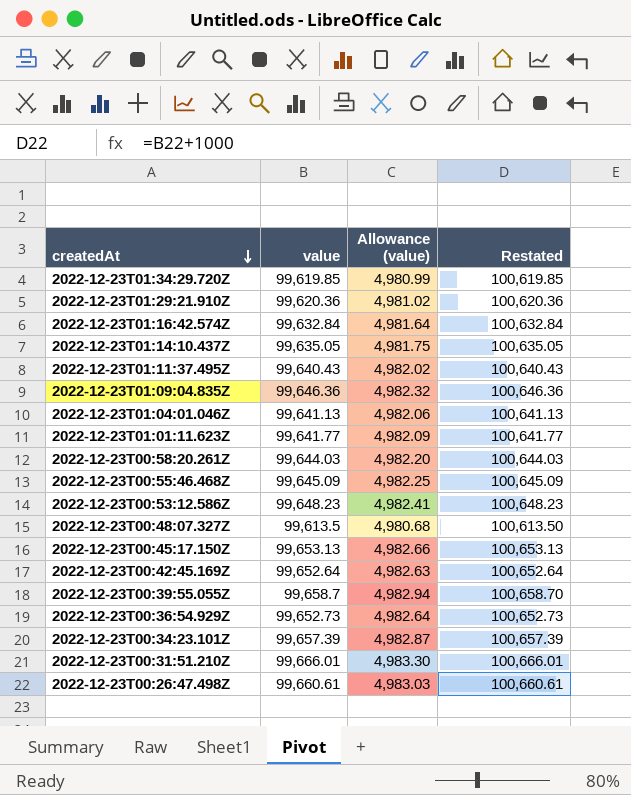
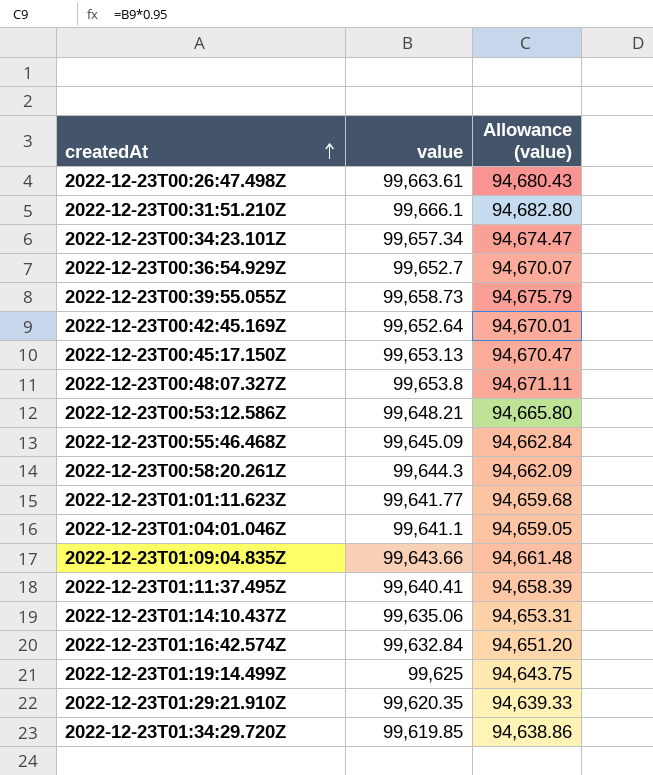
row order: createdAt descending -> createdAt ascending
column Restated | formula: [value] + 1000 -> none
column Allowance (value) | formula: [value] * 0.05 -> [value] * 0.95
2022-12-23T00:26:47.498Z | value: 99,660.61 -> 99,663.61
2022-12-23T00:31:51.210Z | value: 99,666.01 -> 99,666.1
2022-12-23T00:34:23.101Z | value: 99,657.39 -> 99,657.34
2022-12-23T00:36:54.929Z | value: 99,652.73 -> 99,652.7
2022-12-23T00:39:55.055Z | value: 99,658.7 -> 99,658.73
2022-12-23T00:48:07.327Z | value: 99,613.5 -> 99,653.8
2022-12-23T00:53:12.586Z | value: 99,648.23 -> 99,648.21
2022-12-23T00:58:20.261Z | value: 99,644.03 -> 99,644.3
2022-12-23T01:04:01.046Z | value: 99,641.13 -> 99,641.1
2022-12-23T01:09:04.835Z | value: 99,646.36 -> 99,643.66
2022-12-23T01:11:37.495Z | value: 99,640.43 -> 99,640.41
2022-12-23T01:14:10.437Z | value: 99,635.05 -> 99,635.06
row 2022-12-23T01:19:14.499Z: none -> 99,625 | 94,643.75
2022-12-23T01:29:21.910Z | value: 99,620.36 -> 99,620.35

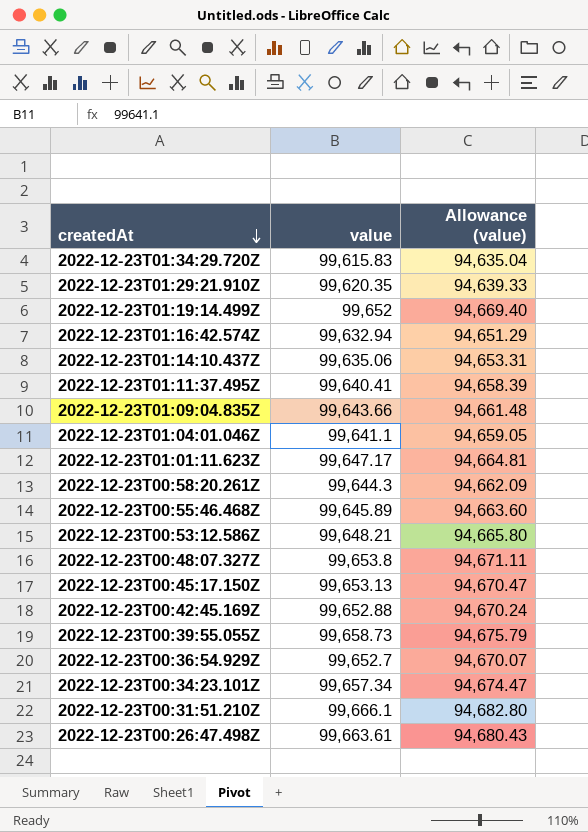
row order: createdAt ascending -> createdAt descending
2022-12-23T01:34:29.720Z | value: 99,619.85 -> 99,615.83
2022-12-23T01:34:29.720Z | Allowance (value): 94,638.86 -> 94,635.04
2022-12-23T01:19:14.499Z | value: 99,625 -> 99,652
2022-12-23T01:19:14.499Z | Allowance (value): 94,643.75 -> 94,669.40
2022-12-23T01:16:42.574Z | value: 99,632.84 -> 99,632.94
2022-12-23T01:16:42.574Z | Allowance (value): 94,651.20 -> 94,651.29
2022-12-23T01:01:11.623Z | value: 99,641.77 -> 99,647.17
2022-12-23T01:01:11.623Z | Allowance (value): 94,659.68 -> 94,664.81
2022-12-23T00:55:46.468Z | value: 99,645.09 -> 99,645.89
2022-12-23T00:55:46.468Z | Allowance (value): 94,662.84 -> 94,663.60
2022-12-23T00:42:45.169Z | value: 99,652.64 -> 99,652.88
2022-12-23T00:42:45.169Z | Allowance (value): 94,670.01 -> 94,670.24

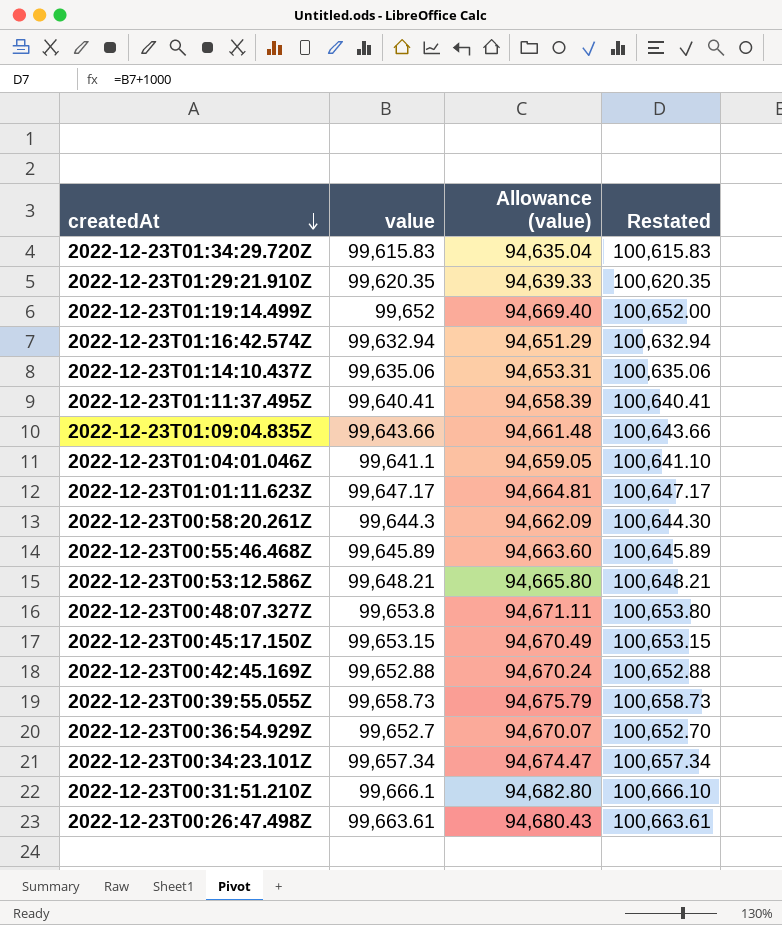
column Restated | formula: none -> [value] + 1000
2022-12-23T00:45:17.150Z | value: 99,653.13 -> 99,653.15
2022-12-23T00:45:17.150Z | Allowance (value): 94,670.47 -> 94,670.49

